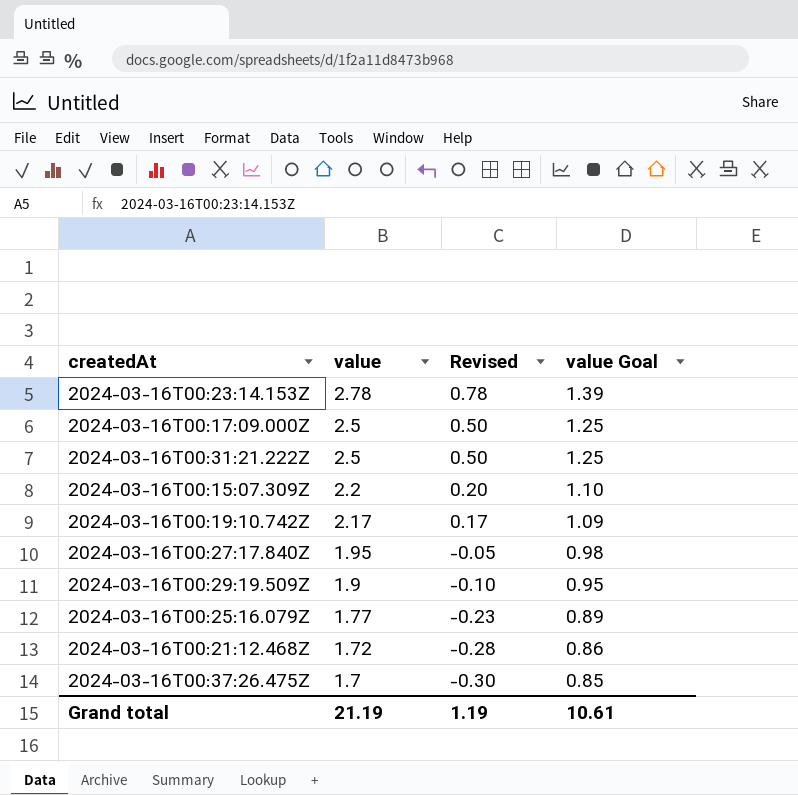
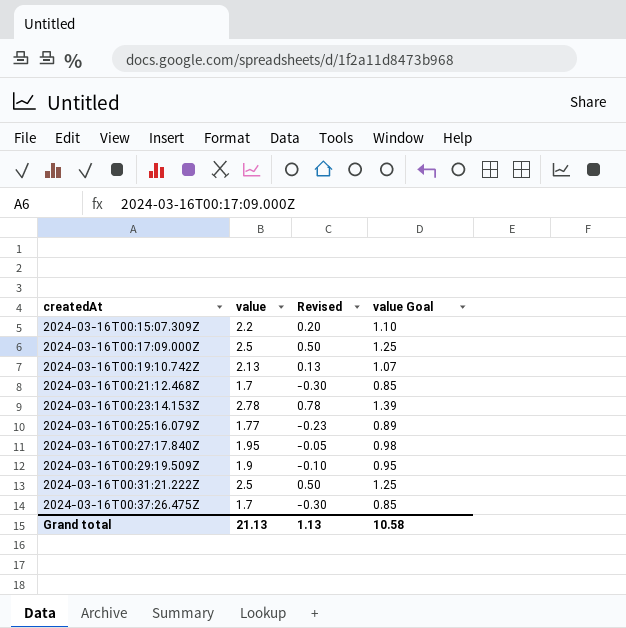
row order: value descending -> createdAt ascending
2024-03-16T00:19:10.742Z | value: 2.17 -> 2.13
2024-03-16T00:19:10.742Z | Revised: 0.17 -> 0.13
2024-03-16T00:19:10.742Z | value Goal: 1.09 -> 1.07
2024-03-16T00:21:12.468Z | value: 1.72 -> 1.7
2024-03-16T00:21:12.468Z | Revised: -0.28 -> -0.30
2024-03-16T00:21:12.468Z | value Goal: 0.86 -> 0.85
Grand total | value: 21.19 -> 21.13
Grand total | Revised: 1.19 -> 1.13
Grand total | value Goal: 10.61 -> 10.58

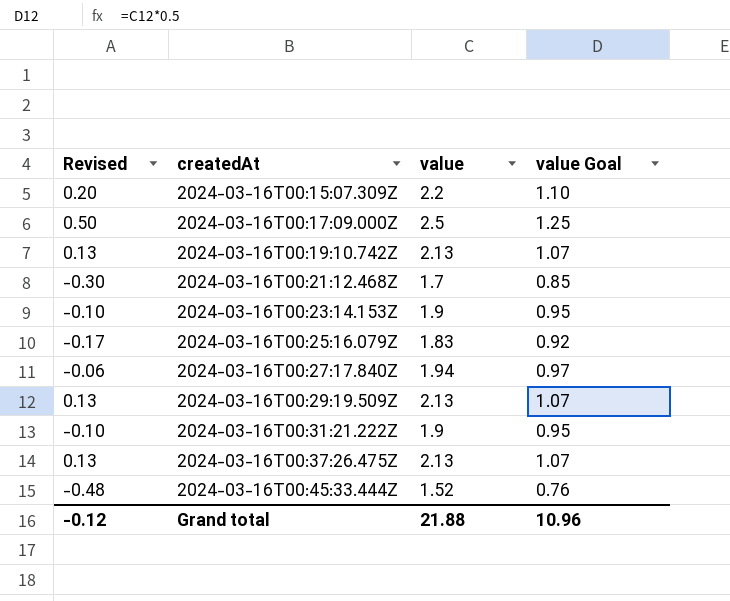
column Revised | position: 3 -> 1
2024-03-16T00:23:14.153Z | Revised: 0.78 -> -0.10
2024-03-16T00:23:14.153Z | value: 2.78 -> 1.9
2024-03-16T00:23:14.153Z | value Goal: 1.39 -> 0.95
2024-03-16T00:25:16.079Z | Revised: -0.23 -> -0.17
2024-03-16T00:25:16.079Z | value: 1.77 -> 1.83
2024-03-16T00:25:16.079Z | value Goal: 0.89 -> 0.92
2024-03-16T00:27:17.840Z | Revised: -0.05 -> -0.06
2024-03-16T00:27:17.840Z | value: 1.95 -> 1.94
2024-03-16T00:27:17.840Z | value Goal: 0.98 -> 0.97
2024-03-16T00:29:19.509Z | Revised: -0.10 -> 0.13
2024-03-16T00:29:19.509Z | value: 1.9 -> 2.13
2024-03-16T00:29:19.509Z | value Goal: 0.95 -> 1.07
2024-03-16T00:31:21.222Z | Revised: 0.50 -> -0.10
2024-03-16T00:31:21.222Z | value: 2.5 -> 1.9
2024-03-16T00:31:21.222Z | value Goal: 1.25 -> 0.95
2024-03-16T00:37:26.475Z | Revised: -0.30 -> 0.13
2024-03-16T00:37:26.475Z | value: 1.7 -> 2.13
2024-03-16T00:37:26.475Z | value Goal: 0.85 -> 1.07
row 2024-03-16T00:45:33.444Z: none -> -0.48 | 1.52 | 0.76
Grand total | Revised: 1.13 -> -0.12
Grand total | value: 21.13 -> 21.88
Grand total | value Goal: 10.58 -> 10.96

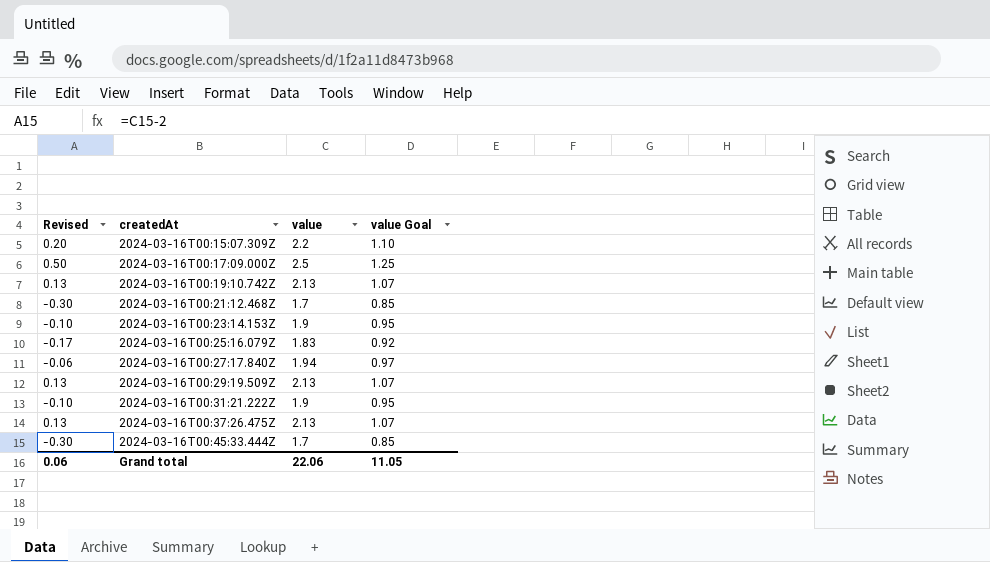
2024-03-16T00:45:33.444Z | Revised: -0.48 -> -0.30
2024-03-16T00:45:33.444Z | value: 1.52 -> 1.7
2024-03-16T00:45:33.444Z | value Goal: 0.76 -> 0.85
Grand total | Revised: -0.12 -> 0.06
Grand total | value: 21.88 -> 22.06
Grand total | value Goal: 10.96 -> 11.05

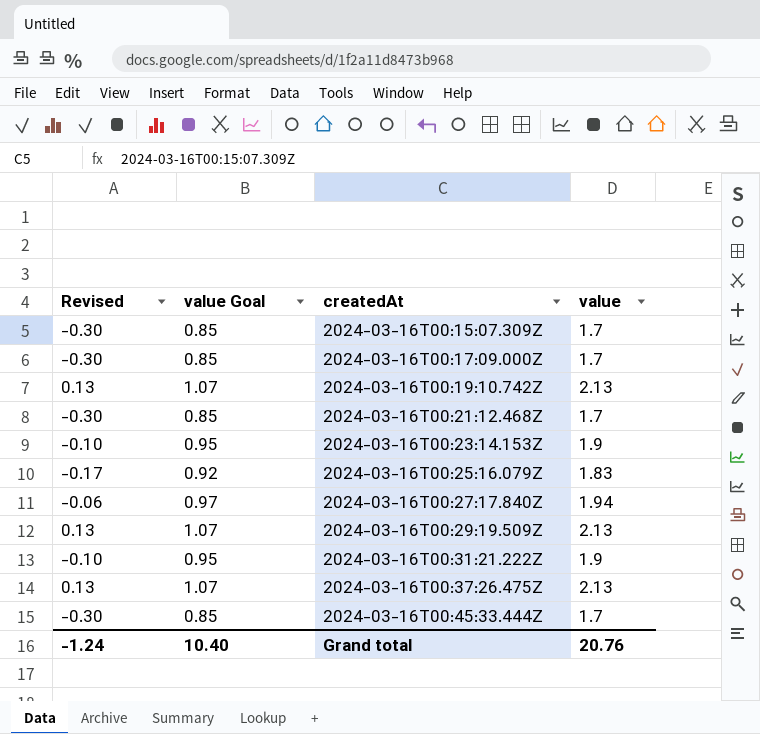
column value Goal | position: 4 -> 2
2024-03-16T00:15:07.309Z | Revised: 0.20 -> -0.30
2024-03-16T00:15:07.309Z | value Goal: 1.10 -> 0.85
2024-03-16T00:15:07.309Z | value: 2.2 -> 1.7
2024-03-16T00:17:09.000Z | Revised: 0.50 -> -0.30
2024-03-16T00:17:09.000Z | value Goal: 1.25 -> 0.85
2024-03-16T00:17:09.000Z | value: 2.5 -> 1.7
Grand total | Revised: 0.06 -> -1.24
Grand total | value Goal: 11.05 -> 10.40
Grand total | value: 22.06 -> 20.76

